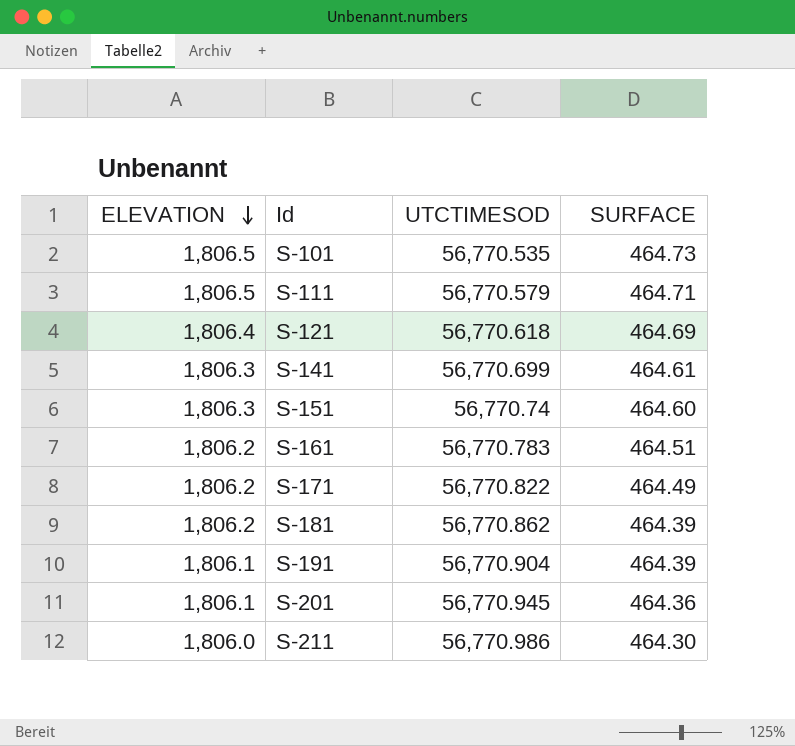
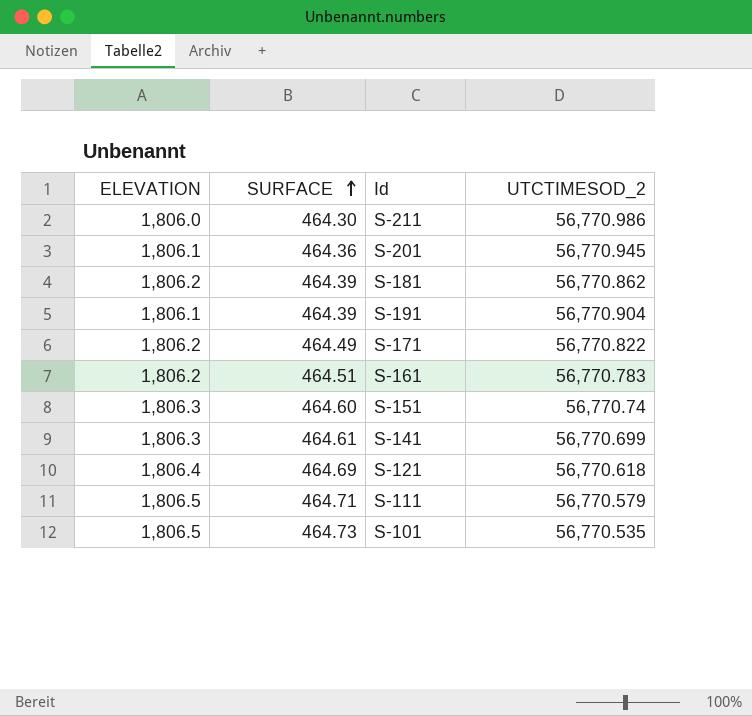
row order: ELEVATION descending -> SURFACE ascending
column SURFACE | position: 4 -> 2
column name: UTCTIMESOD -> UTCTIMESOD_2

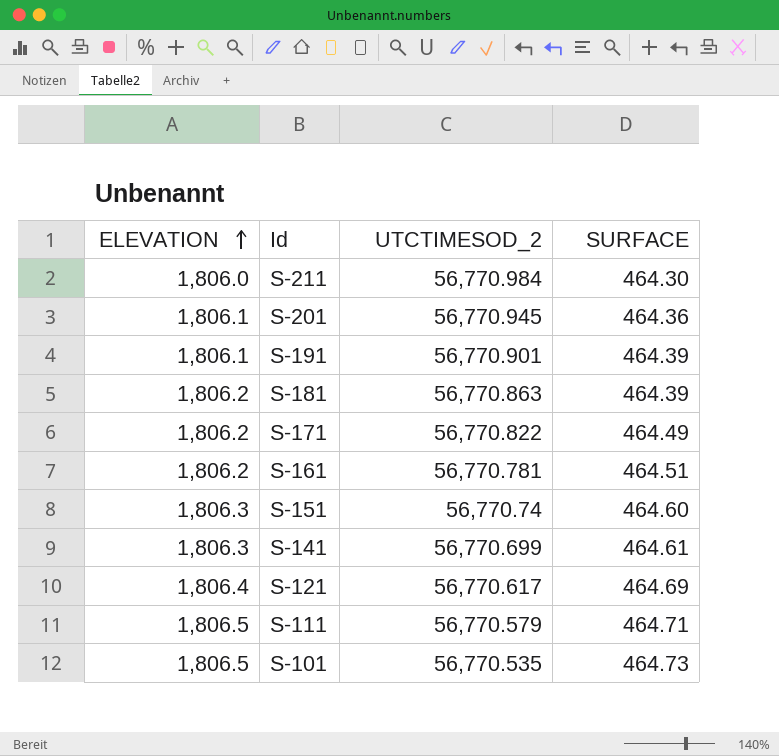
row order: SURFACE ascending -> ELEVATION ascending
column SURFACE | position: 2 -> 4
S-211 | UTCTIMESOD_2: 56,770.986 -> 56,770.984
S-191 | UTCTIMESOD_2: 56,770.904 -> 56,770.901
S-181 | UTCTIMESOD_2: 56,770.862 -> 56,770.863
S-161 | UTCTIMESOD_2: 56,770.783 -> 56,770.781
S-121 | UTCTIMESOD_2: 56,770.618 -> 56,770.617

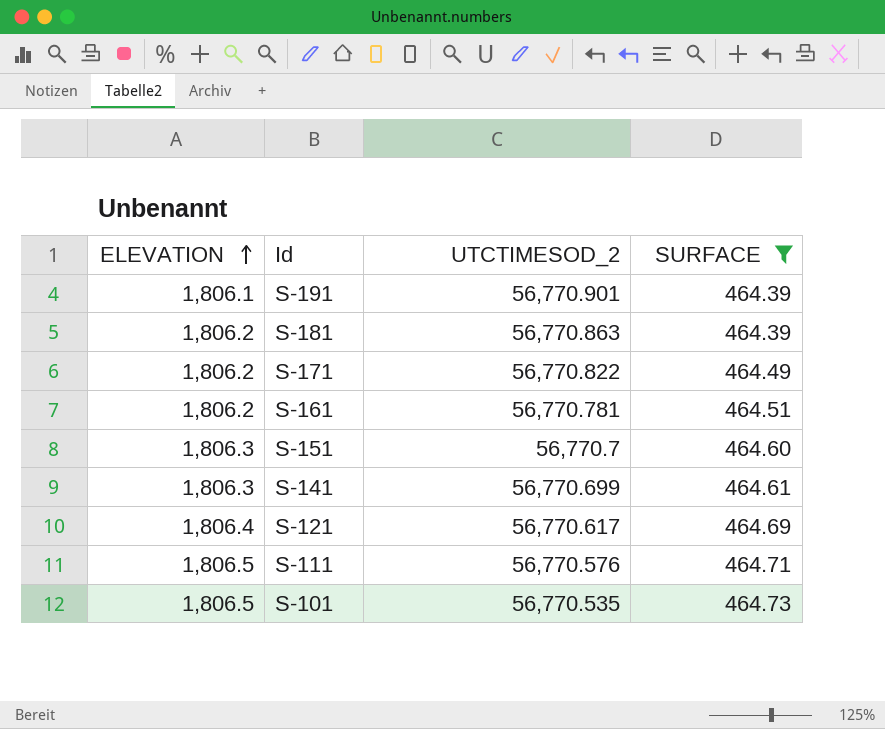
filter: none -> SURFACE >= 464.39
S-151 | UTCTIMESOD_2: 56,770.74 -> 56,770.7
S-111 | UTCTIMESOD_2: 56,770.579 -> 56,770.576

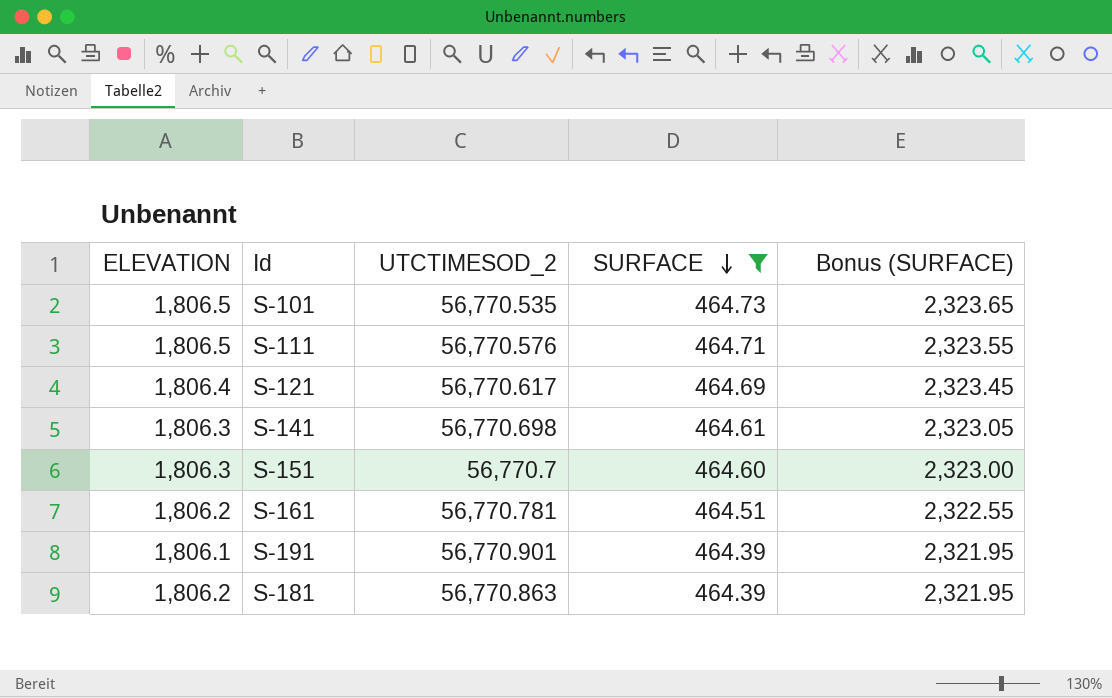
row order: ELEVATION ascending -> SURFACE descending
column Bonus (SURFACE) | formula: none -> [SURFACE] * 5
row S-171: 1,806.2 | 56,770.822 | 464.49 -> none
S-141 | UTCTIMESOD_2: 56,770.699 -> 56,770.698

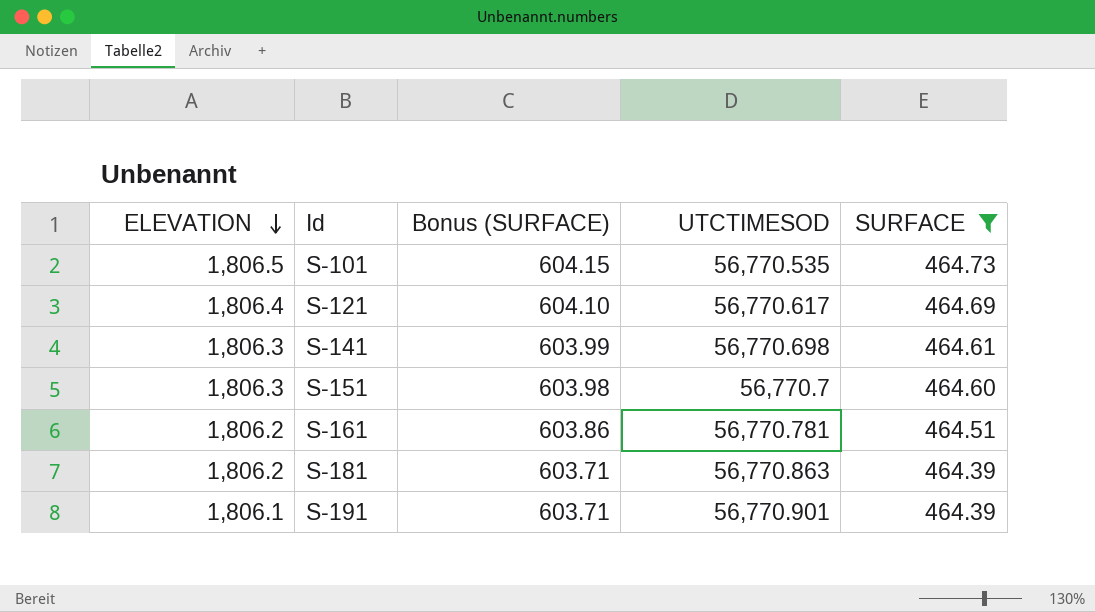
row order: SURFACE descending -> ELEVATION descending
column Bonus (SURFACE) | formula: [SURFACE] * 5 -> [SURFACE] * 1.3
column Bonus (SURFACE) | position: 5 -> 3
column name: UTCTIMESOD_2 -> UTCTIMESOD
row S-111: 1,806.5 | 56,770.576 | 464.71 | 2,323.55 -> none

